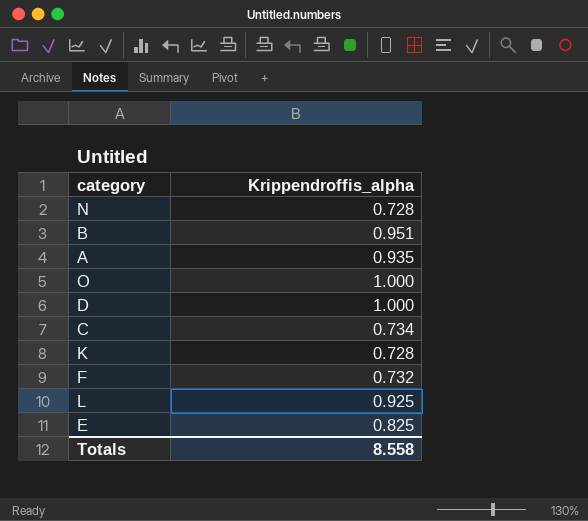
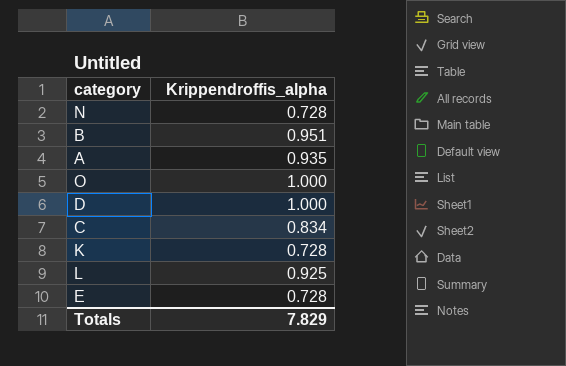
row F: 0.732 -> none
C | Krippendroffis_alpha: 0.734 -> 0.834
E | Krippendroffis_alpha: 0.825 -> 0.728
Totals | Krippendroffis_alpha: 8.558 -> 7.829

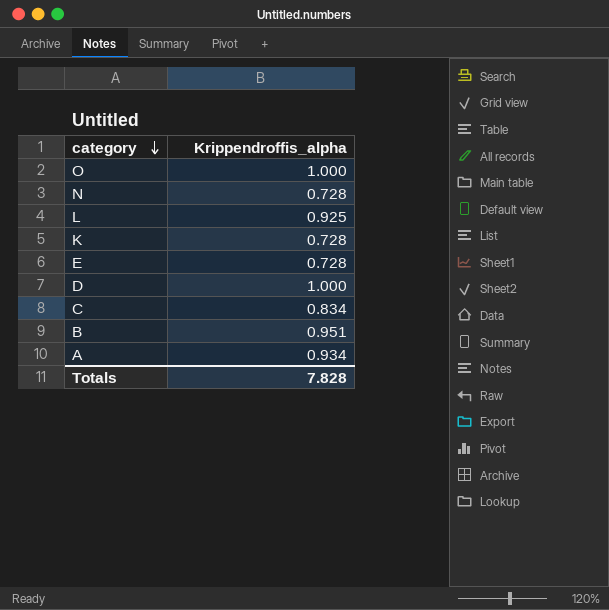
row order: none -> category descending
A | Krippendroffis_alpha: 0.935 -> 0.934
Totals | Krippendroffis_alpha: 7.829 -> 7.828

